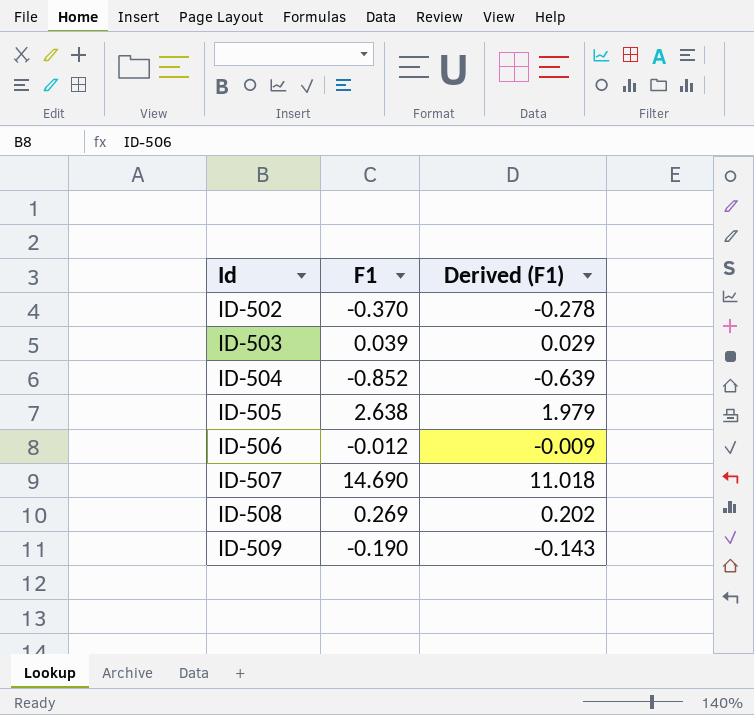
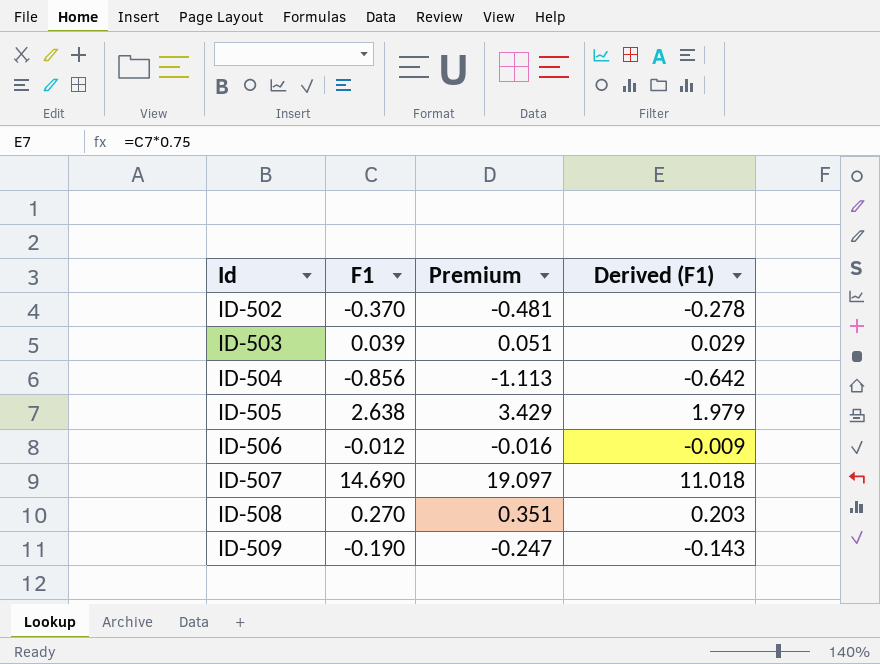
column Premium | formula: none -> [F1] * 1.3
ID-504 | F1: -0.852 -> -0.856
ID-504 | Derived (F1): -0.639 -> -0.642
ID-508 | F1: 0.269 -> 0.270
ID-508 | Derived (F1): 0.202 -> 0.203

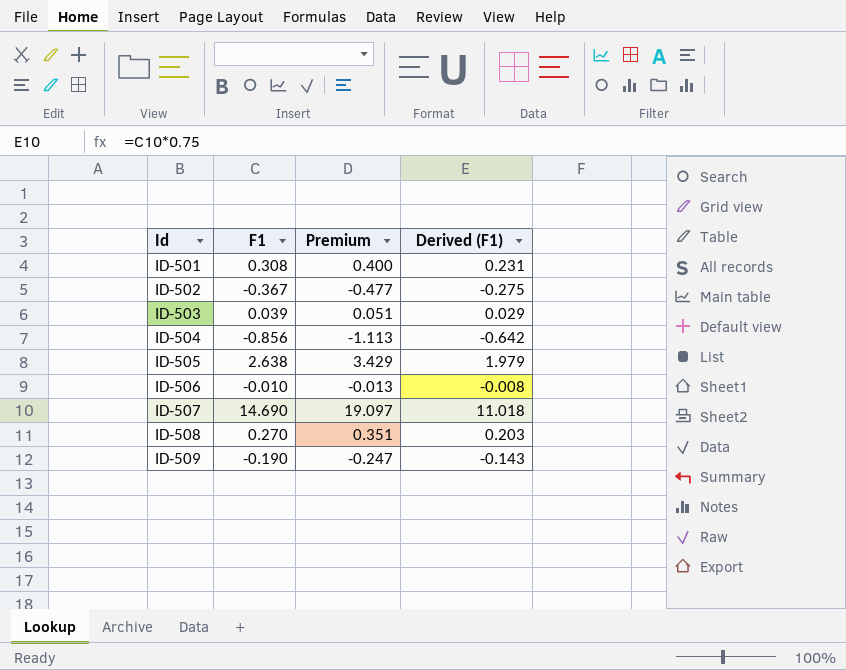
row ID-501: none -> 0.308 | 0.400 | 0.231
ID-502 | F1: -0.370 -> -0.367
ID-502 | Premium: -0.481 -> -0.477
ID-502 | Derived (F1): -0.278 -> -0.275
ID-506 | F1: -0.012 -> -0.010
ID-506 | Premium: -0.016 -> -0.013
ID-506 | Derived (F1): -0.009 -> -0.008

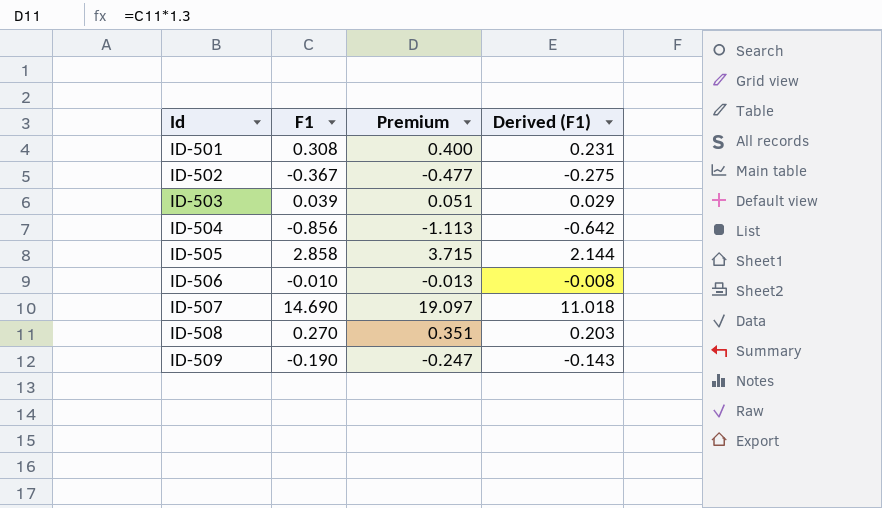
ID-505 | F1: 2.638 -> 2.858
ID-505 | Premium: 3.429 -> 3.715
ID-505 | Derived (F1): 1.979 -> 2.144

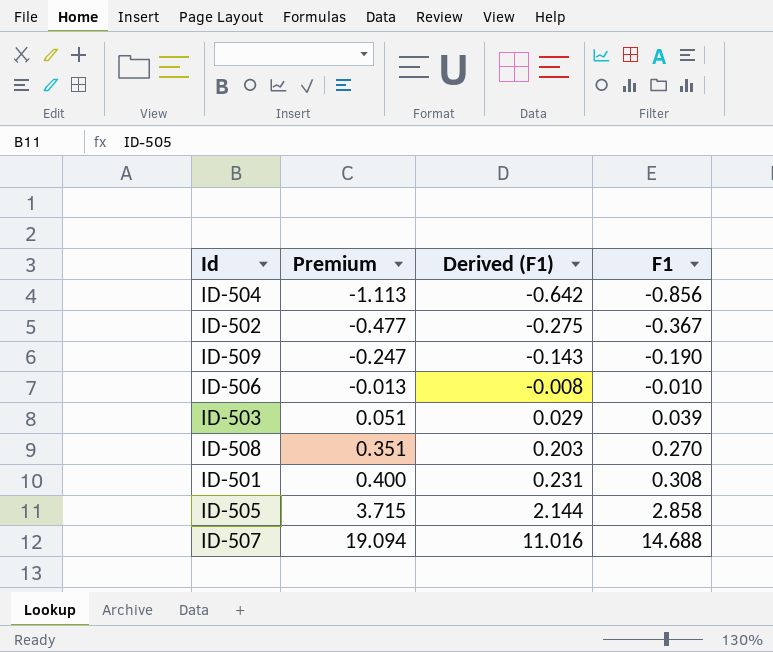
row order: Id ascending -> Premium ascending
column F1 | position: 2 -> 4
ID-507 | Premium: 19.097 -> 19.094
ID-507 | Derived (F1): 11.018 -> 11.016
ID-507 | F1: 14.690 -> 14.688

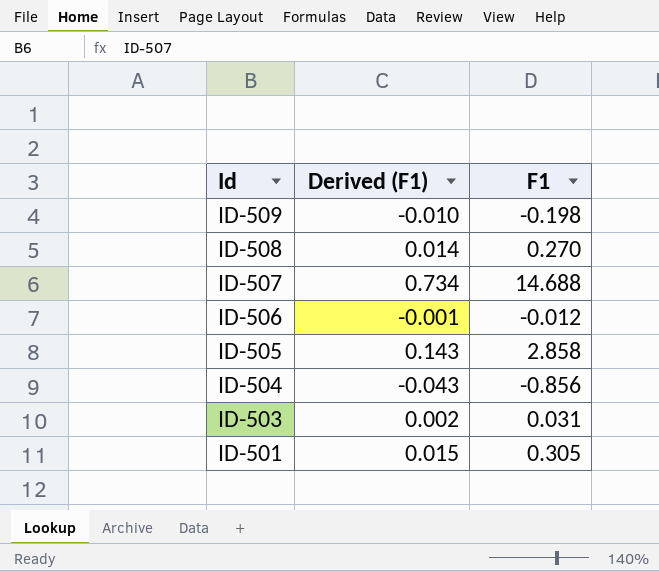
row order: Premium ascending -> Id descending
column Premium | formula: [F1] * 1.3 -> none
column Derived (F1) | formula: [F1] * 0.75 -> [F1] * 0.05
row ID-502: -0.477 | -0.275 | -0.367 -> none
ID-509 | F1: -0.190 -> -0.198
ID-506 | F1: -0.010 -> -0.012
ID-503 | F1: 0.039 -> 0.031
ID-501 | F1: 0.308 -> 0.305

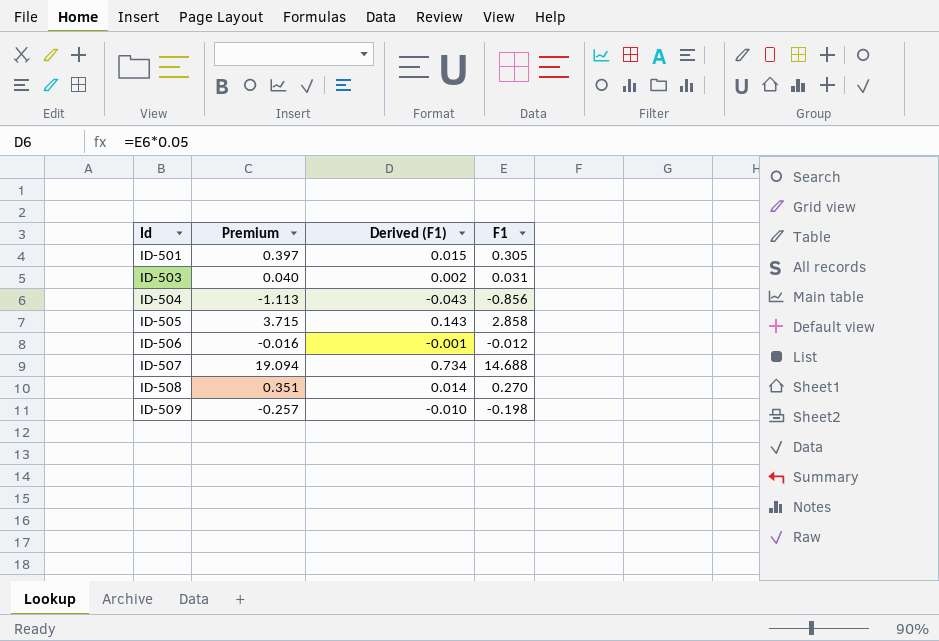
row order: Id descending -> Id ascending
column Premium | formula: none -> [F1] * 1.3

